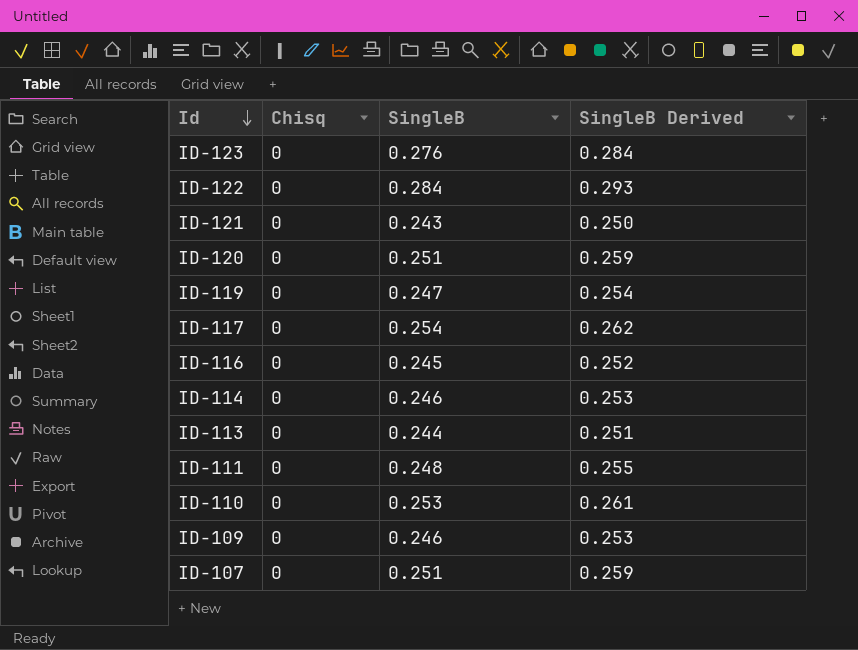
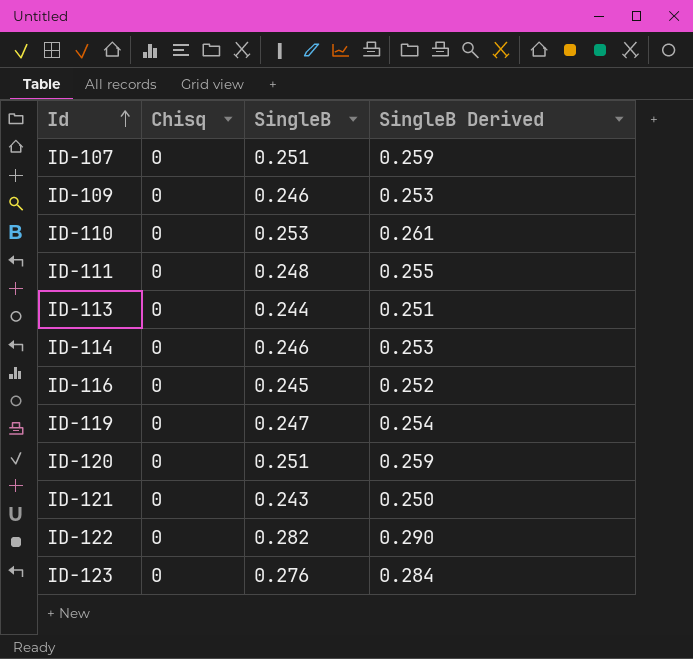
row order: Id descending -> Id ascending
row ID-117: 0 | 0.254 | 0.262 -> none
ID-122 | SingleB: 0.284 -> 0.282
ID-122 | SingleB Derived: 0.293 -> 0.290

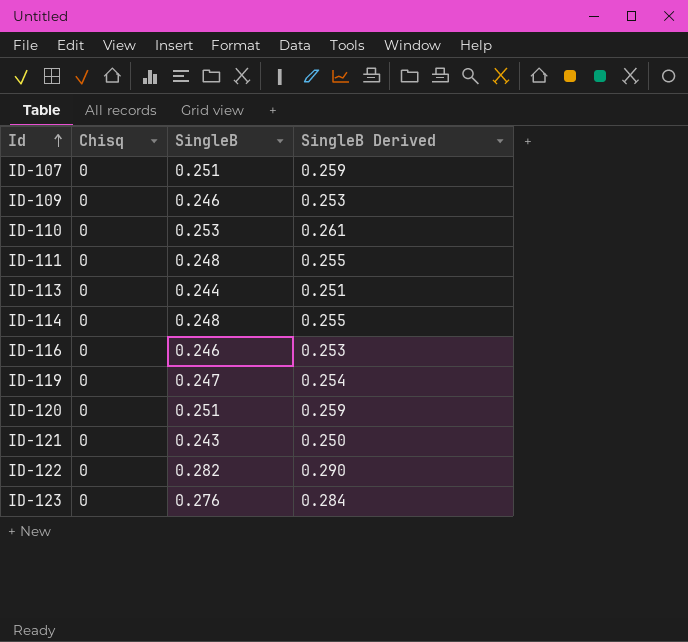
ID-114 | SingleB: 0.246 -> 0.248
ID-114 | SingleB Derived: 0.253 -> 0.255
ID-116 | SingleB: 0.245 -> 0.246
ID-116 | SingleB Derived: 0.252 -> 0.253

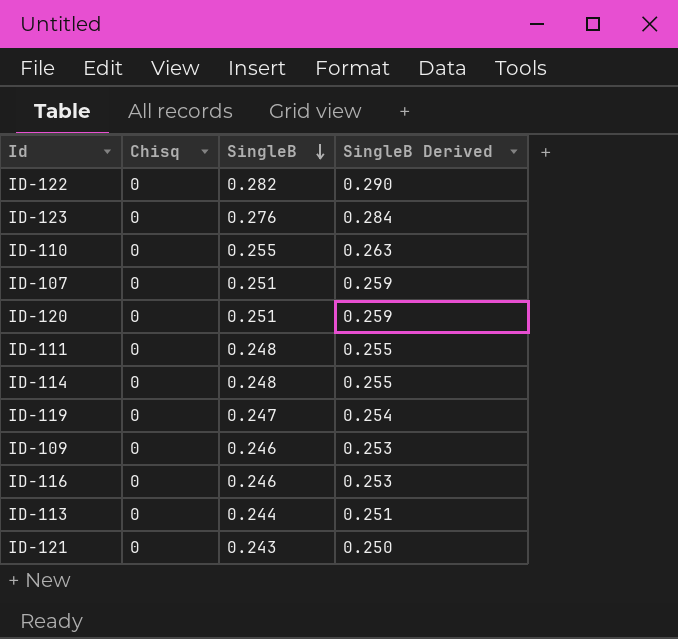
row order: Id ascending -> SingleB descending
ID-110 | SingleB: 0.253 -> 0.255
ID-110 | SingleB Derived: 0.261 -> 0.263

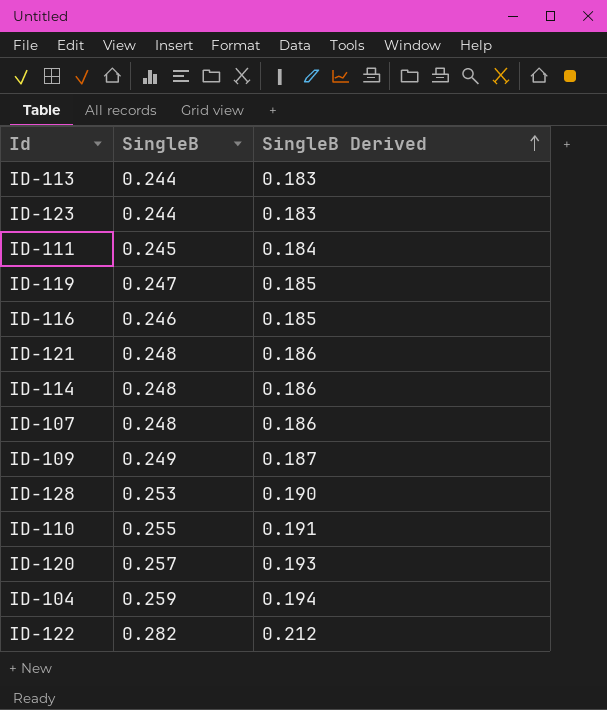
row order: SingleB descending -> SingleB Derived ascending
column Chisq | position: 2 -> none
column SingleB Derived | formula: [SingleB] * 1.03 -> [SingleB] * 0.75
ID-123 | SingleB: 0.276 -> 0.244
ID-111 | SingleB: 0.248 -> 0.245
ID-121 | SingleB: 0.243 -> 0.248
ID-107 | SingleB: 0.251 -> 0.248
ID-109 | SingleB: 0.246 -> 0.249
row ID-128: none -> 0.253 | 0.190
ID-120 | SingleB: 0.251 -> 0.257
row ID-104: none -> 0.259 | 0.194

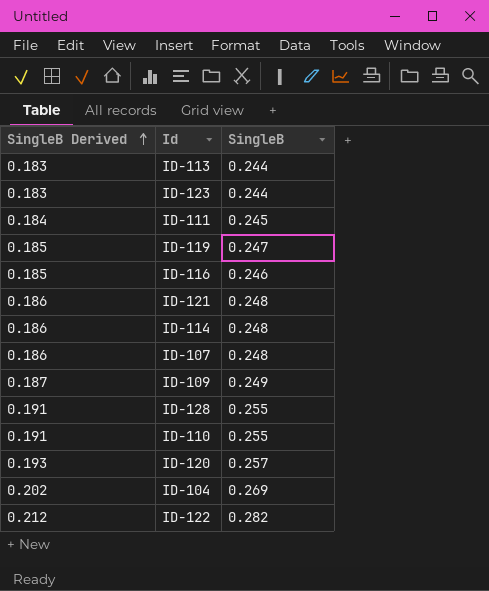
column SingleB Derived | position: 3 -> 1
ID-128 | SingleB Derived: 0.190 -> 0.191
ID-128 | SingleB: 0.253 -> 0.255
ID-104 | SingleB Derived: 0.194 -> 0.202
ID-104 | SingleB: 0.259 -> 0.269

